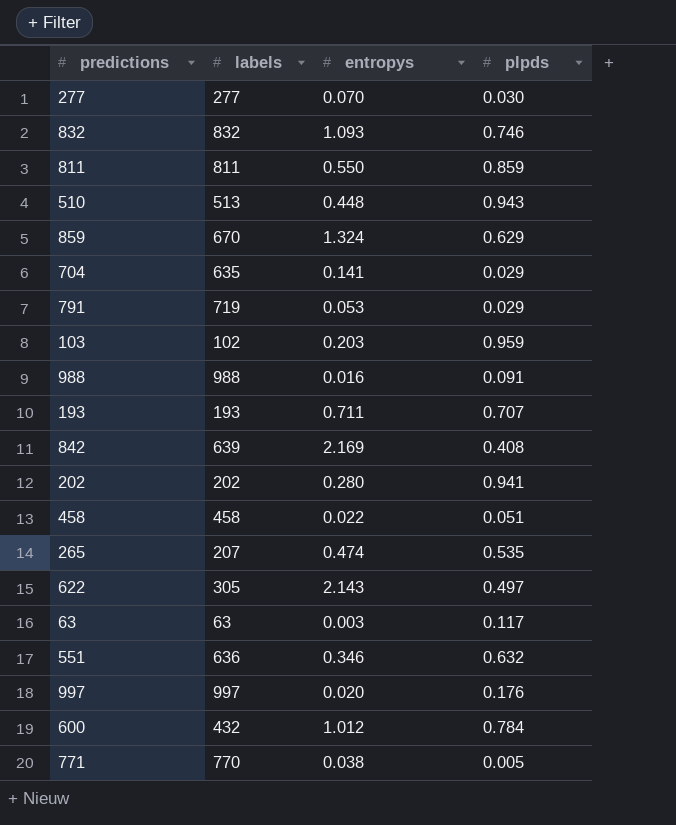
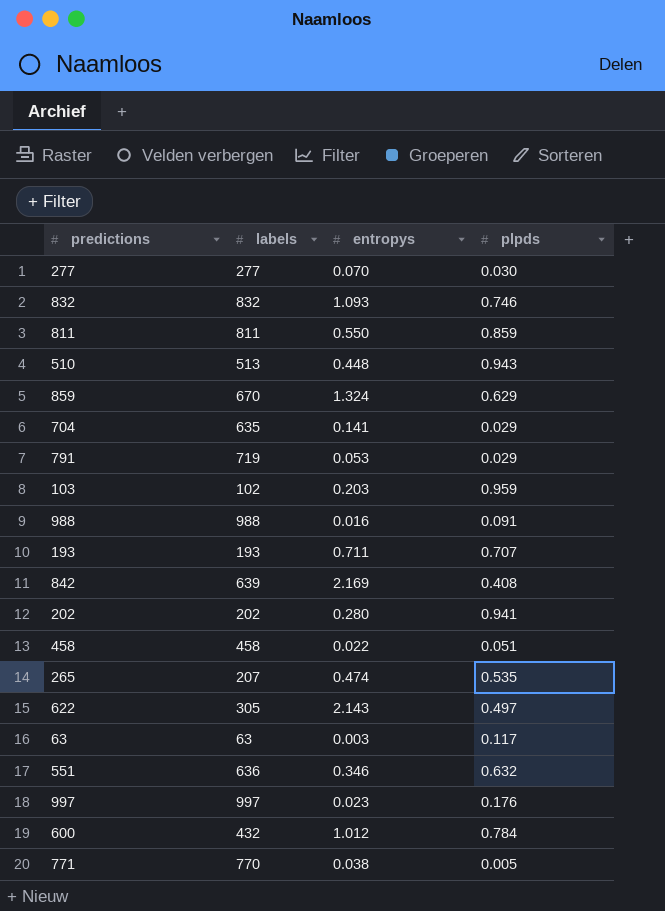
997 | entropys: 0.020 -> 0.023

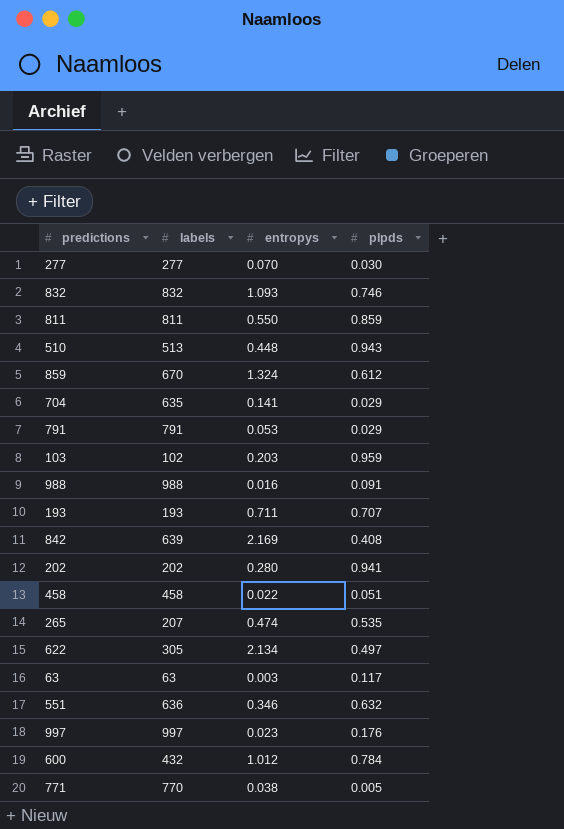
859 | plpds: 0.629 -> 0.612
791 | labels: 719 -> 791
622 | entropys: 2.143 -> 2.134

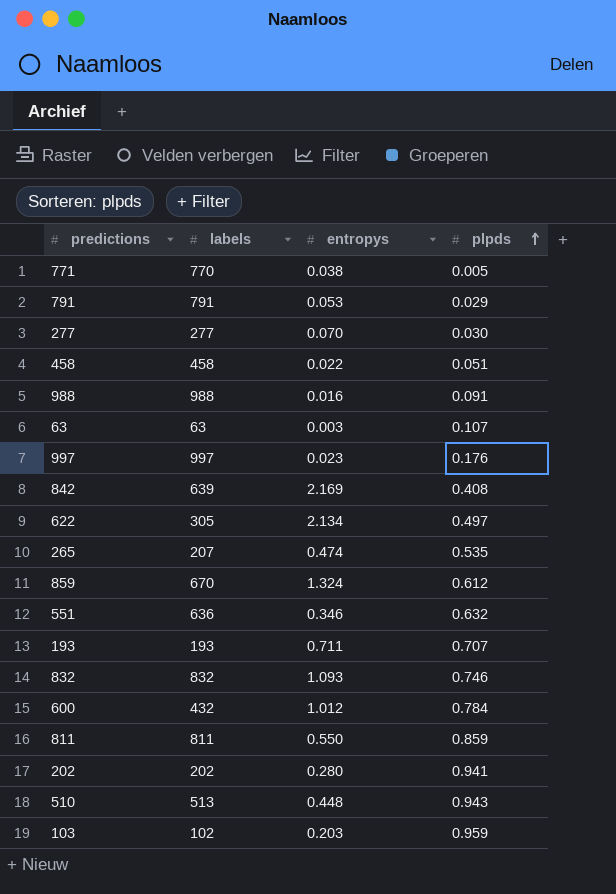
row order: none -> plpds ascending
row 704: 635 | 0.141 | 0.029 -> none
63 | plpds: 0.117 -> 0.107

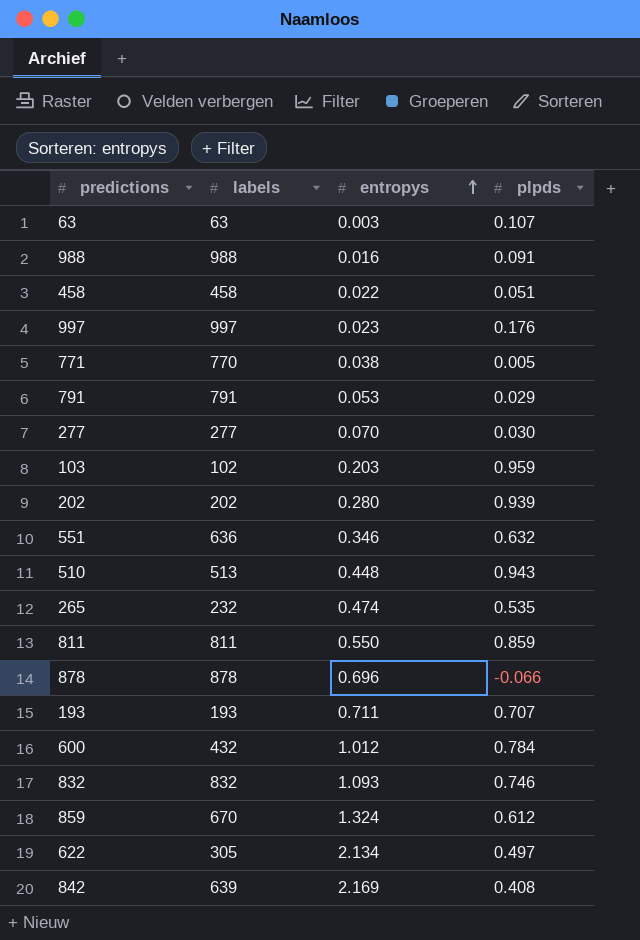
row order: plpds ascending -> entropys ascending
202 | plpds: 0.941 -> 0.939
265 | labels: 207 -> 232
row 878: none -> 878 | 0.696 | -0.066

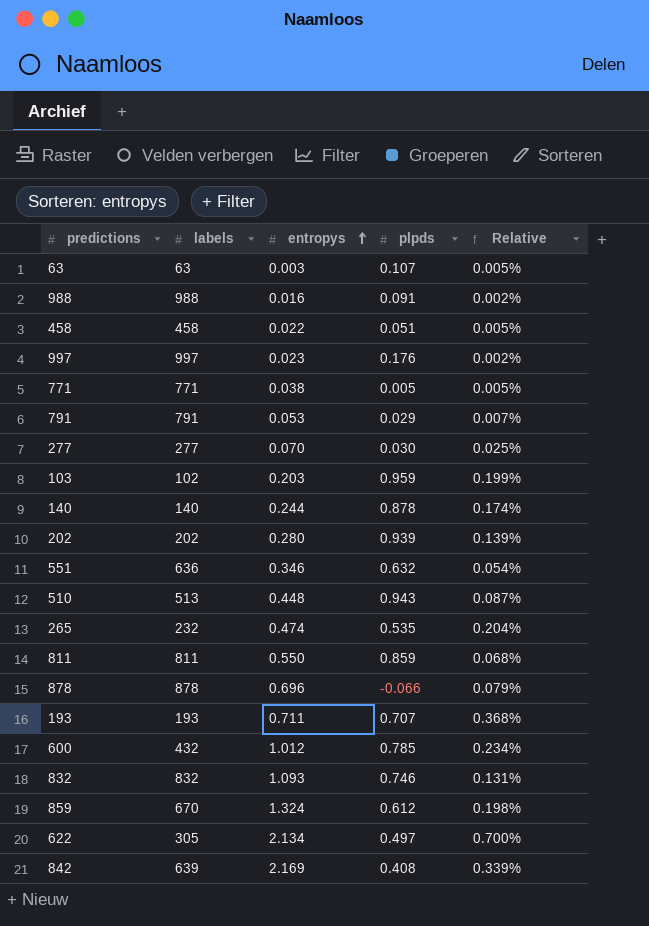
column Relative | formula: none -> [entropys] / [labels]
771 | labels: 770 -> 771
row 140: none -> 140 | 0.244 | 0.878 | 0.174%
600 | plpds: 0.784 -> 0.785

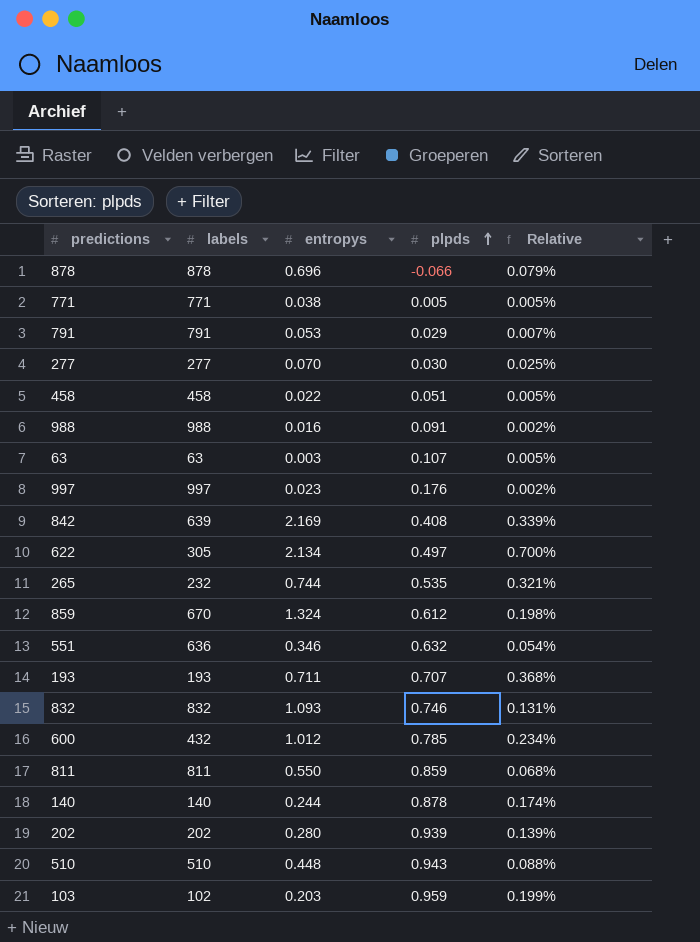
row order: entropys ascending -> plpds ascending
265 | entropys: 0.474 -> 0.744
265 | Relative: 0.204% -> 0.321%
510 | labels: 513 -> 510
510 | Relative: 0.087% -> 0.088%

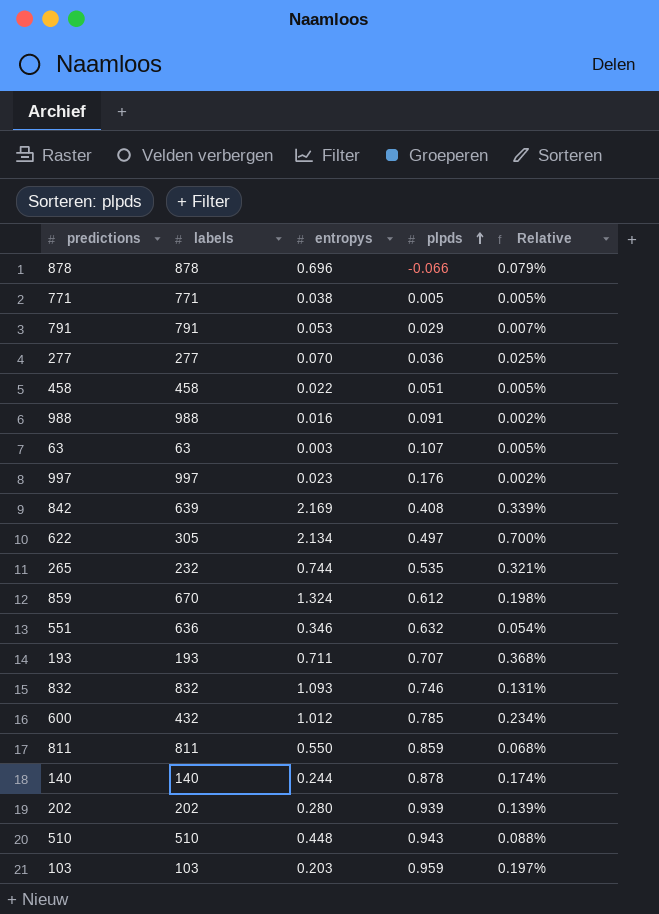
277 | plpds: 0.030 -> 0.036
103 | labels: 102 -> 103
103 | Relative: 0.199% -> 0.197%

